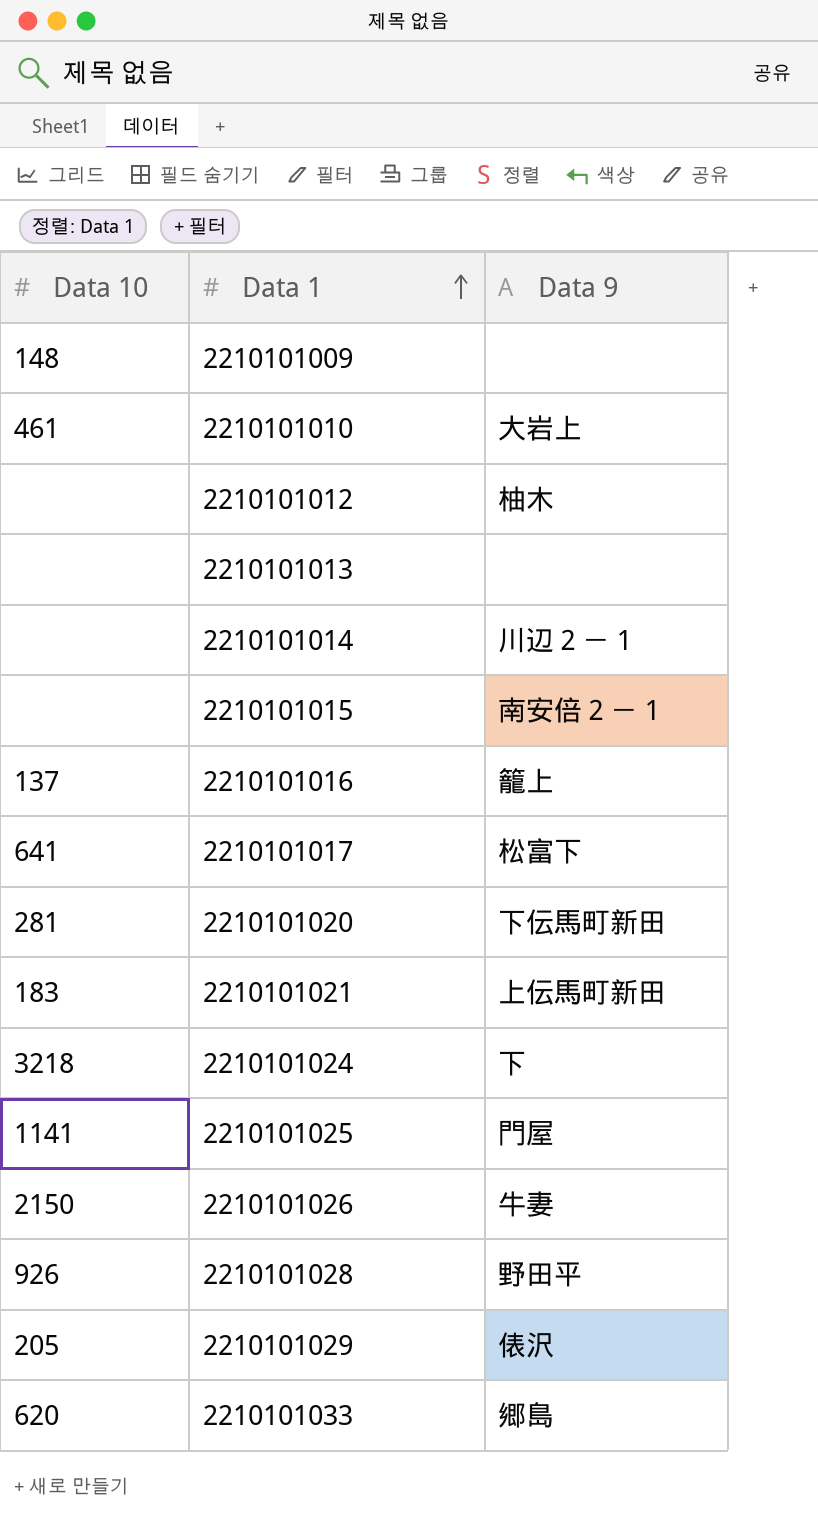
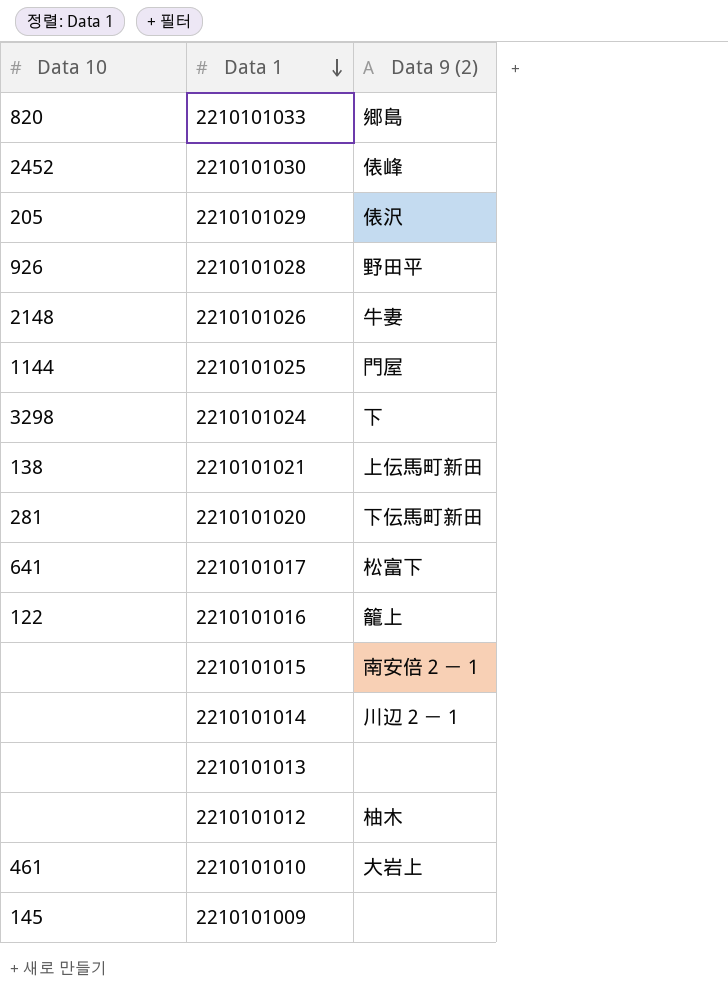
row order: Data 1 ascending -> Data 1 descending
column name: Data 9 -> Data 9 (2)
2210101033 | Data 10: 620 -> 820
row 2210101030: none -> 2452 | 俵峰
2210101026 | Data 10: 2150 -> 2148
2210101025 | Data 10: 1141 -> 1144
2210101024 | Data 10: 3218 -> 3298
2210101021 | Data 10: 183 -> 138
2210101016 | Data 10: 137 -> 122
2210101009 | Data 10: 148 -> 145

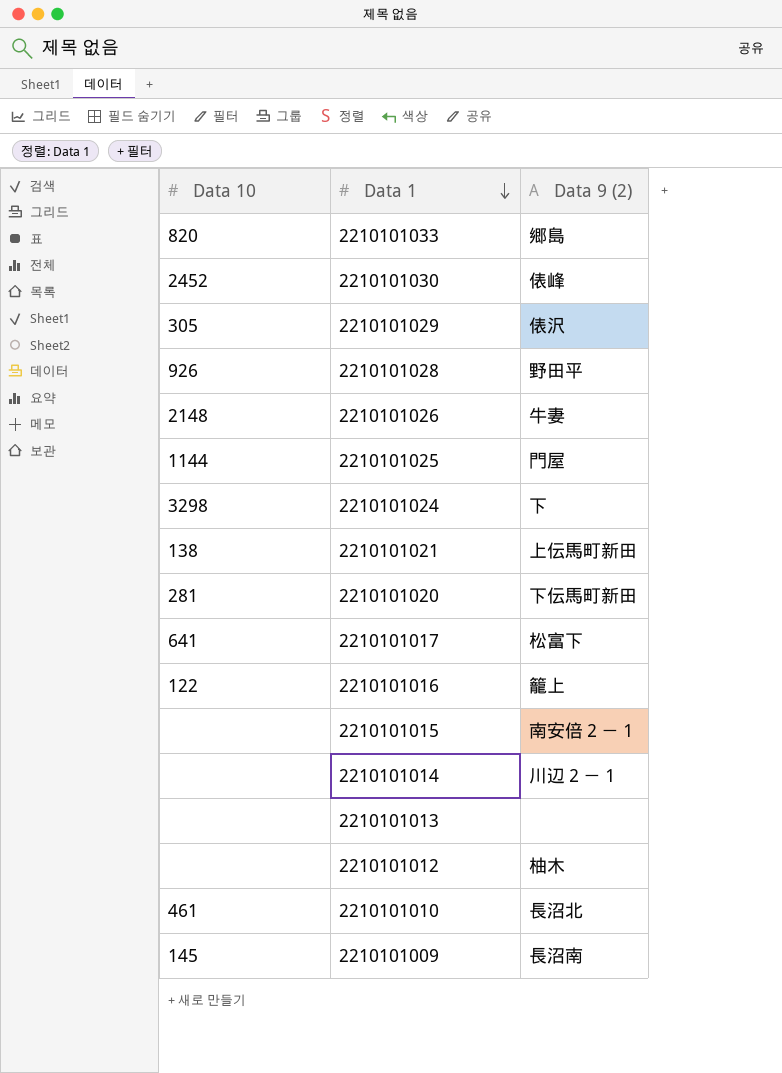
2210101029 | Data 10: 205 -> 305
2210101010 | Data 9 (2): 大岩上 -> 長沼北
2210101009 | Data 9 (2): none -> 長沼南

